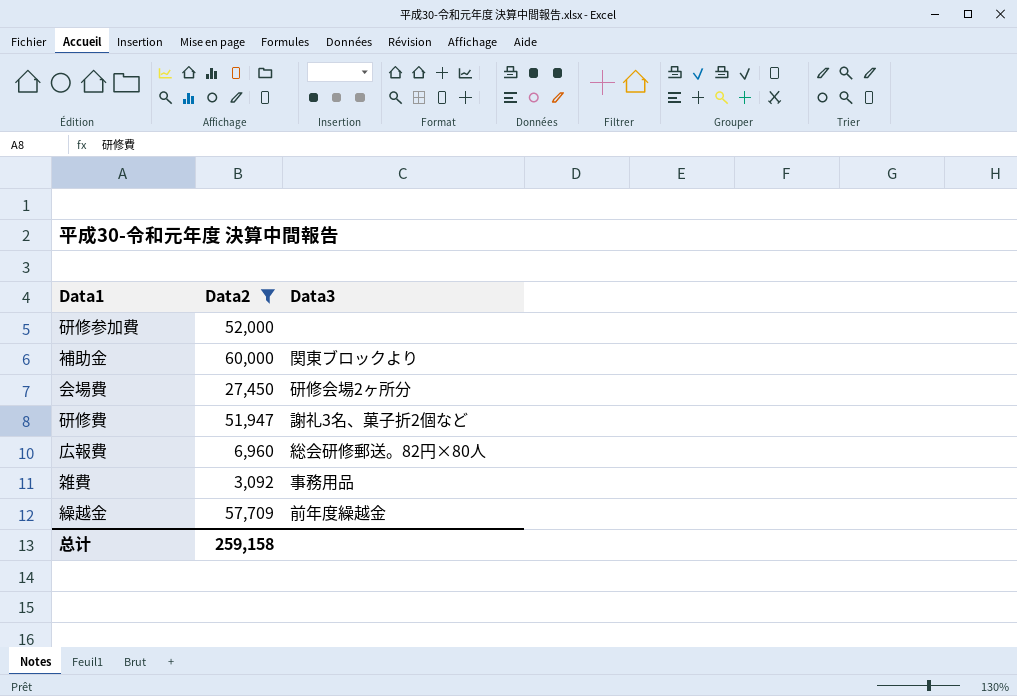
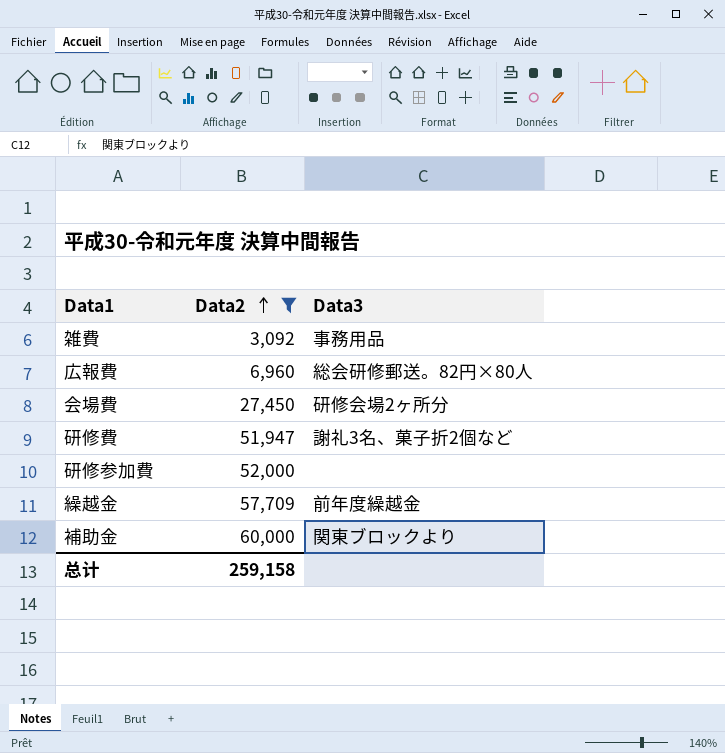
row order: none -> Data2 ascending

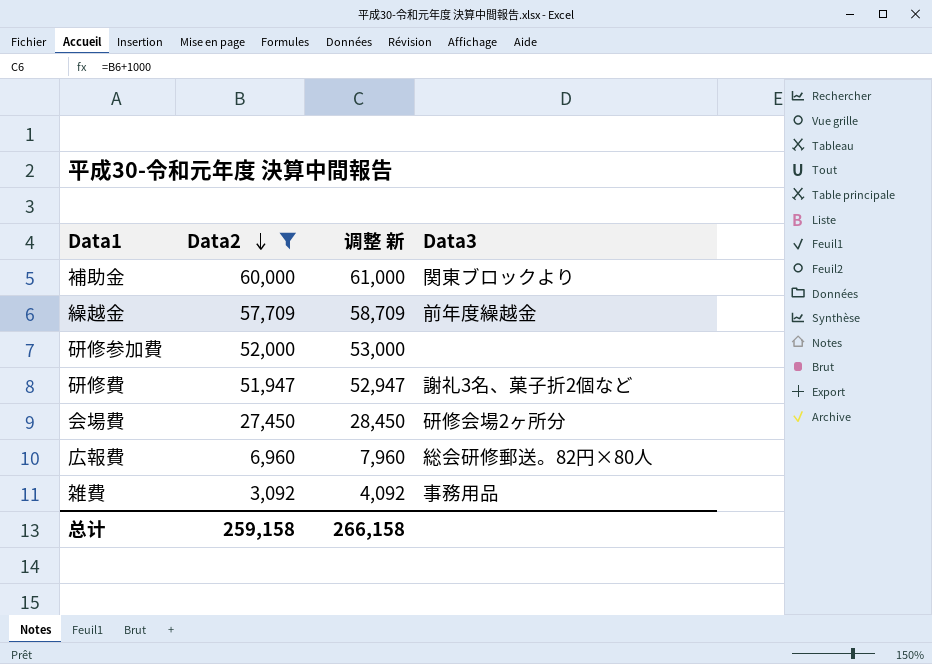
row order: Data2 ascending -> Data2 descending
column 调整 新 | formula: none -> [Data2] + 1000

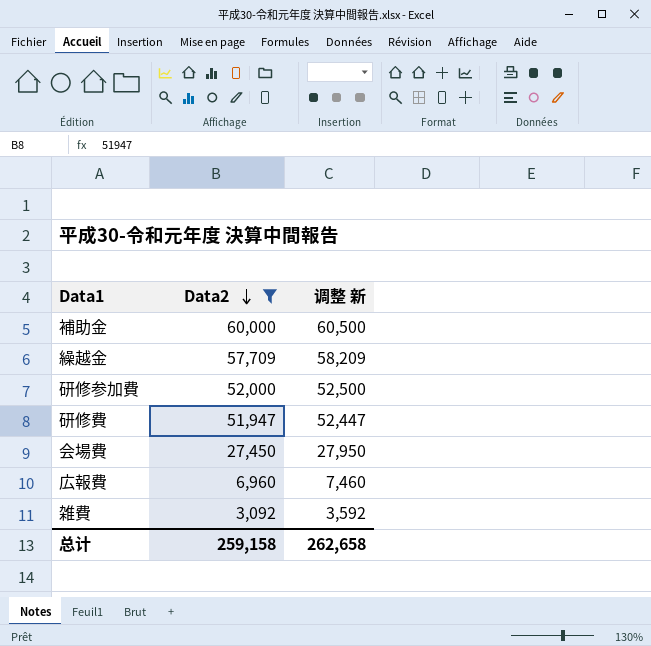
column Data3 | position: 4 -> none
column 调整 新 | formula: [Data2] + 1000 -> [Data2] + 500
总计 | 调整 新: 266,158 -> 262,658

